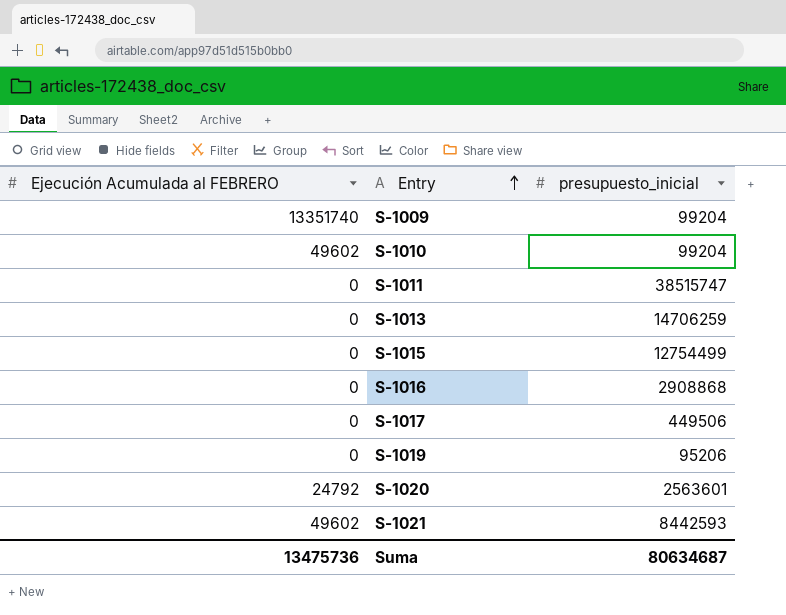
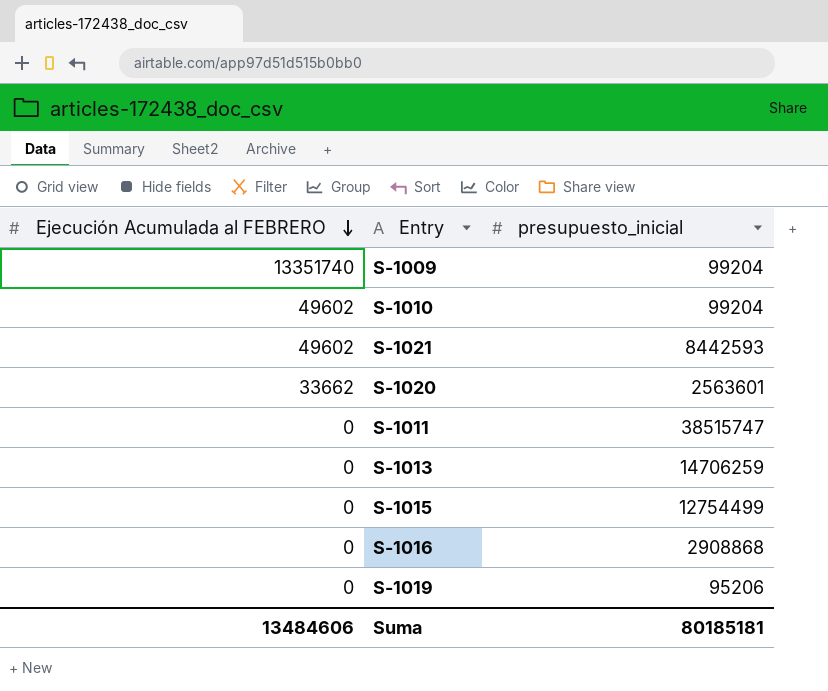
row order: Entry ascending -> Ejecución Acumulada al FEBRERO descending
row S-1017: 0 | 449506 -> none
S-1020 | Ejecución Acumulada al FEBRERO: 24792 -> 33662
Suma | Ejecución Acumulada al FEBRERO: 13475736 -> 13484606
Suma | presupuesto_inicial: 80634687 -> 80185181

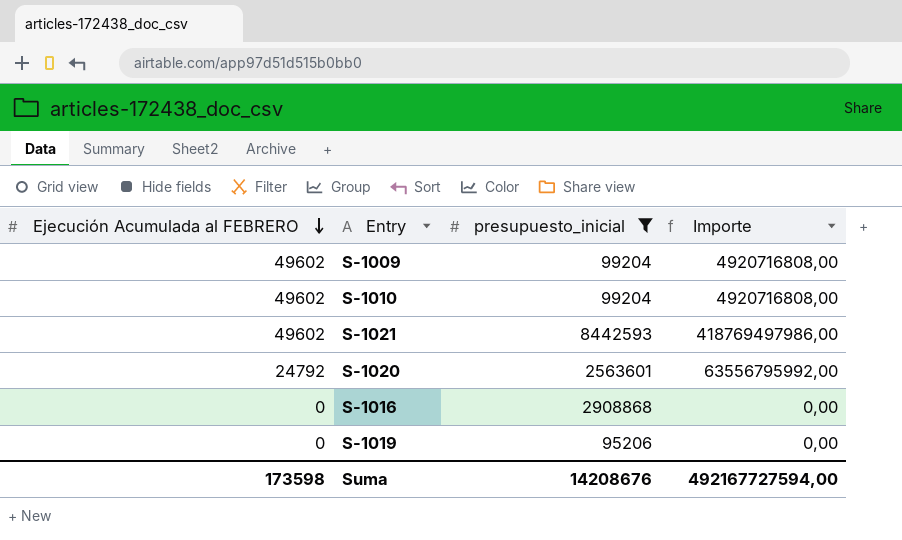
filter: none -> presupuesto_inicial <= 8442593
column Importe | formula: none -> [Ejecución Acumulada al FEBRERO] * [presupuesto_inicial]
S-1009 | Ejecución Acumulada al FEBRERO: 13351740 -> 49602
S-1020 | Ejecución Acumulada al FEBRERO: 33662 -> 24792
Suma | Ejecución Acumulada al FEBRERO: 13484606 -> 173598
Suma | presupuesto_inicial: 80185181 -> 14208676

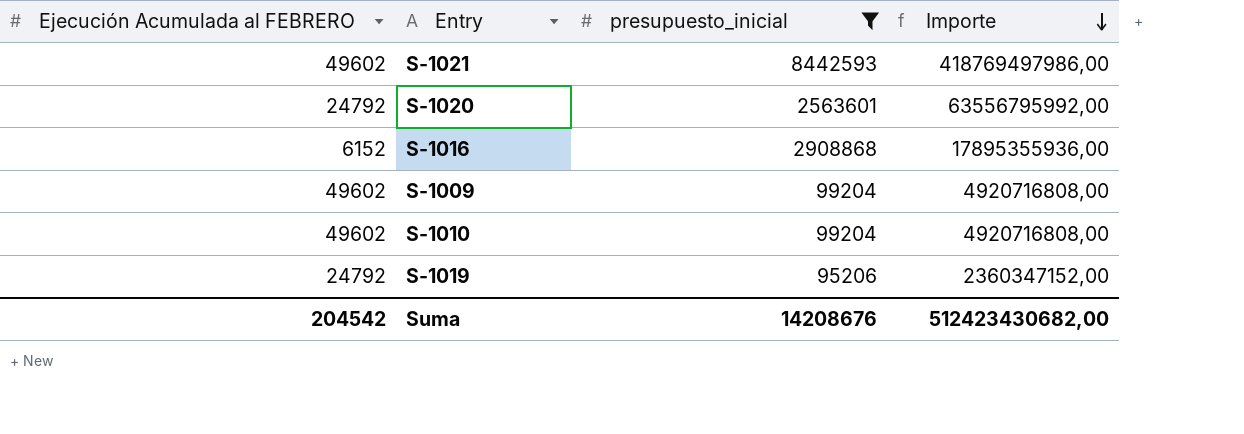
row order: Ejecución Acumulada al FEBRERO descending -> Importe descending
S-1016 | Ejecución Acumulada al FEBRERO: 0 -> 6152
S-1016 | Importe: 0,00 -> 17895355936,00
S-1019 | Ejecución Acumulada al FEBRERO: 0 -> 24792
S-1019 | Importe: 0,00 -> 2360347152,00
Suma | Ejecución Acumulada al FEBRERO: 173598 -> 204542
Suma | Importe: 492167727594,00 -> 512423430682,00

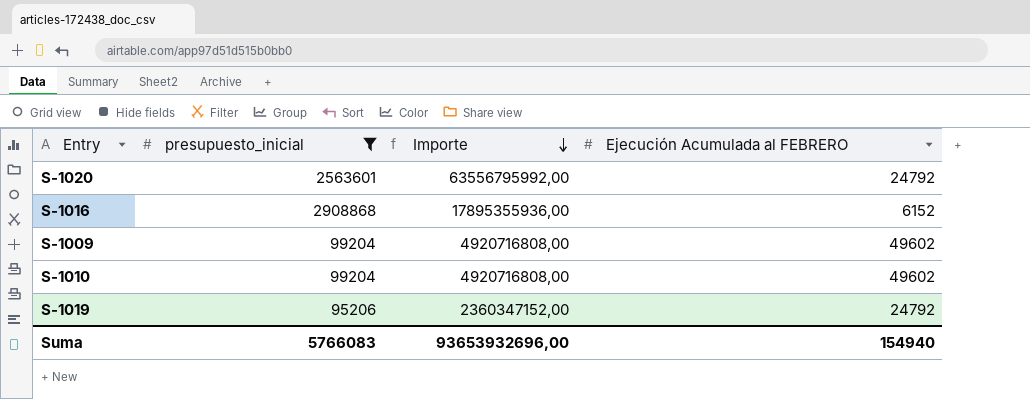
column Ejecución Acumulada al FEBRERO | position: 1 -> 4
row S-1021: 49602 | 8442593 | 418769497986,00 -> none
Suma | presupuesto_inicial: 14208676 -> 5766083
Suma | Importe: 512423430682,00 -> 93653932696,00
Suma | Ejecución Acumulada al FEBRERO: 204542 -> 154940

